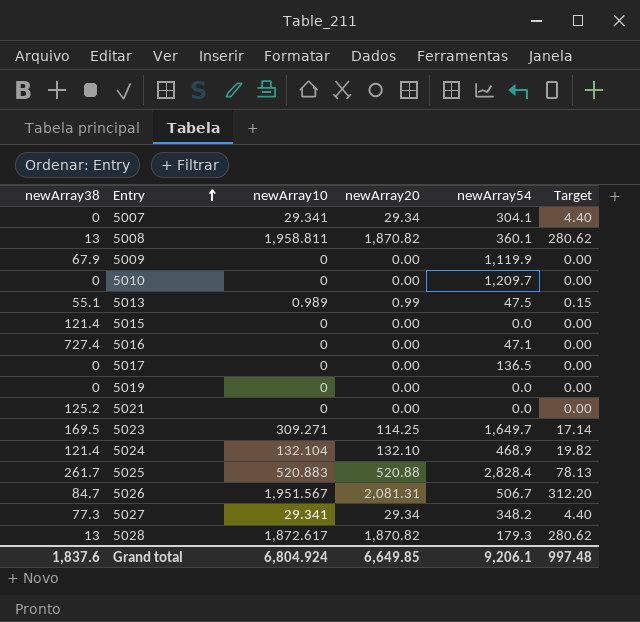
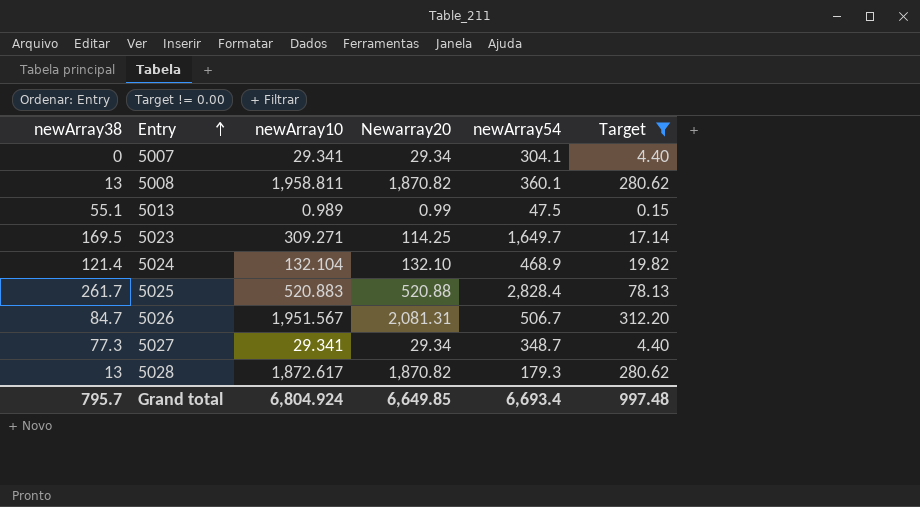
filter: none -> Target != 0.00
column name: newArray20 -> Newarray20
5027 | newArray54: 348.2 -> 348.7
Grand total | newArray38: 1,837.6 -> 795.7
Grand total | newArray54: 9,206.1 -> 6,693.4

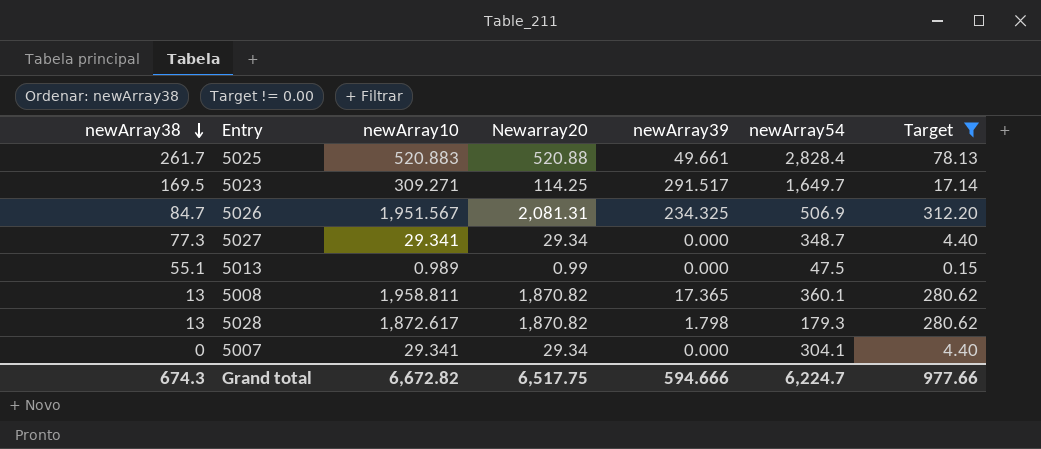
row order: Entry ascending -> newArray38 descending
column newArray39 | position: none -> 5
row 5024: 121.4 | 132.104 | 132.10 | 468.9 | 19.82 -> none
5026 | newArray54: 506.7 -> 506.9
Grand total | newArray38: 795.7 -> 674.3
Grand total | newArray10: 6,804.924 -> 6,672.82
Grand total | Newarray20: 6,649.85 -> 6,517.75
Grand total | newArray54: 6,693.4 -> 6,224.7
Grand total | Target: 997.48 -> 977.66

